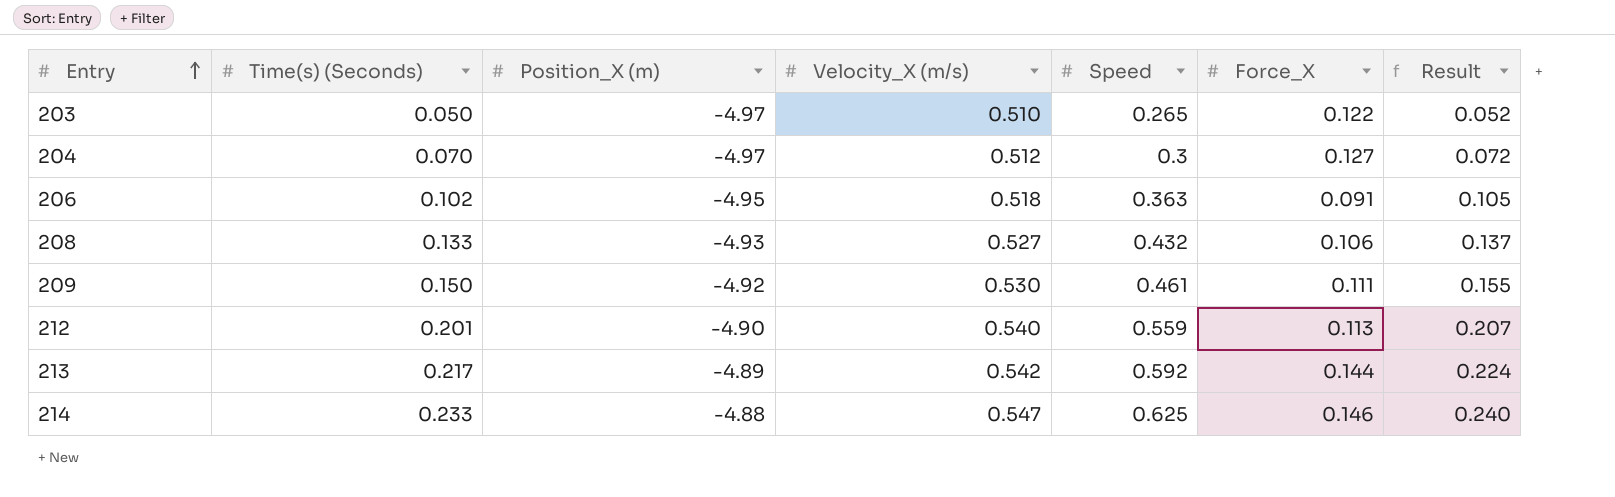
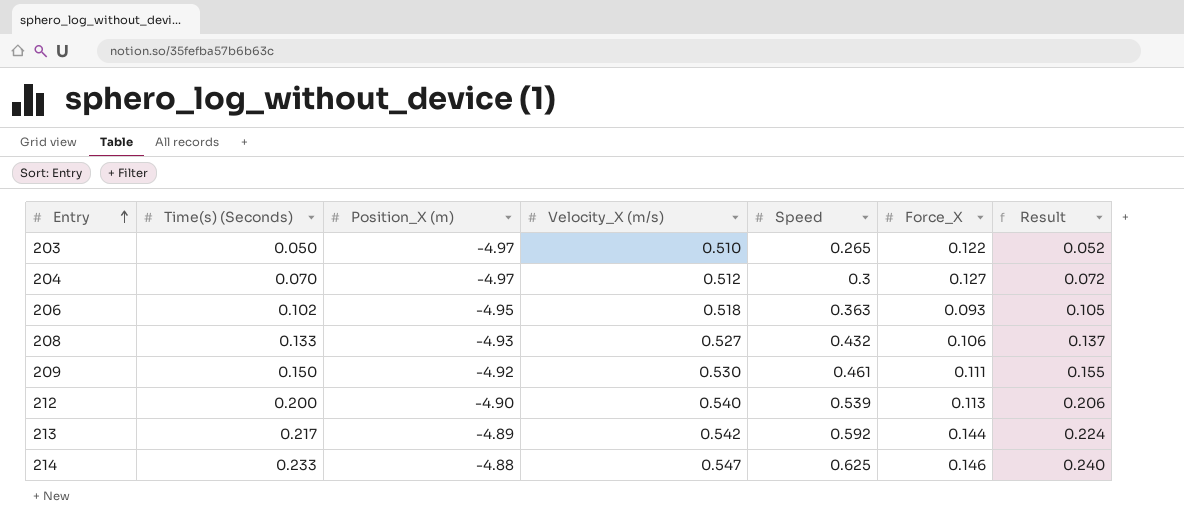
206 | Force_X: 0.091 -> 0.093
212 | Time(s) (Seconds): 0.201 -> 0.200
212 | Speed: 0.559 -> 0.539
212 | Result: 0.207 -> 0.206

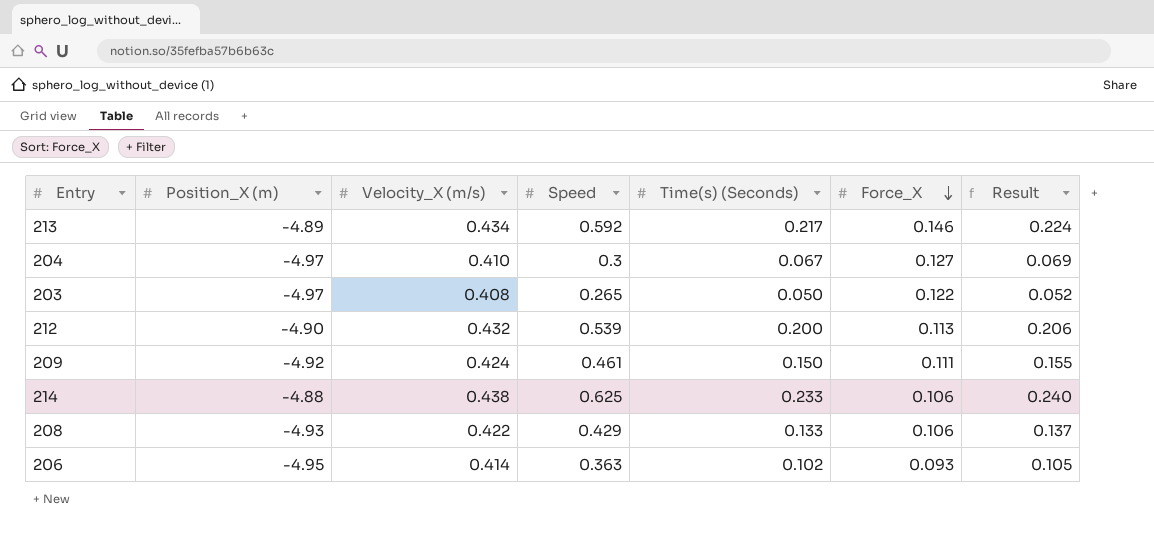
row order: Entry ascending -> Force_X descending
column Time(s) (Seconds) | position: 2 -> 5
213 | Velocity_X (m/s): 0.542 -> 0.434
213 | Force_X: 0.144 -> 0.146
204 | Velocity_X (m/s): 0.512 -> 0.410
204 | Time(s) (Seconds): 0.070 -> 0.067
204 | Result: 0.072 -> 0.069
203 | Velocity_X (m/s): 0.510 -> 0.408
212 | Velocity_X (m/s): 0.540 -> 0.432
209 | Velocity_X (m/s): 0.530 -> 0.424
214 | Velocity_X (m/s): 0.547 -> 0.438
214 | Force_X: 0.146 -> 0.106
208 | Velocity_X (m/s): 0.527 -> 0.422
208 | Speed: 0.432 -> 0.429
206 | Velocity_X (m/s): 0.518 -> 0.414

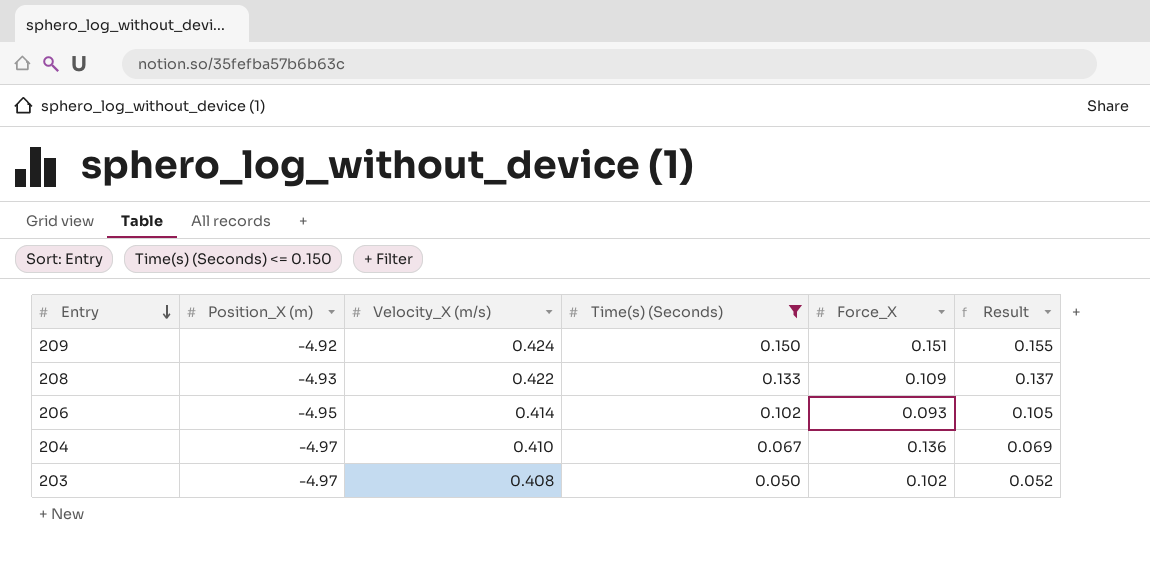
filter: none -> Time(s) (Seconds) <= 0.150
row order: Force_X descending -> Entry descending
column Speed | position: 4 -> none
209 | Force_X: 0.111 -> 0.151
208 | Force_X: 0.106 -> 0.109
204 | Force_X: 0.127 -> 0.136
203 | Force_X: 0.122 -> 0.102

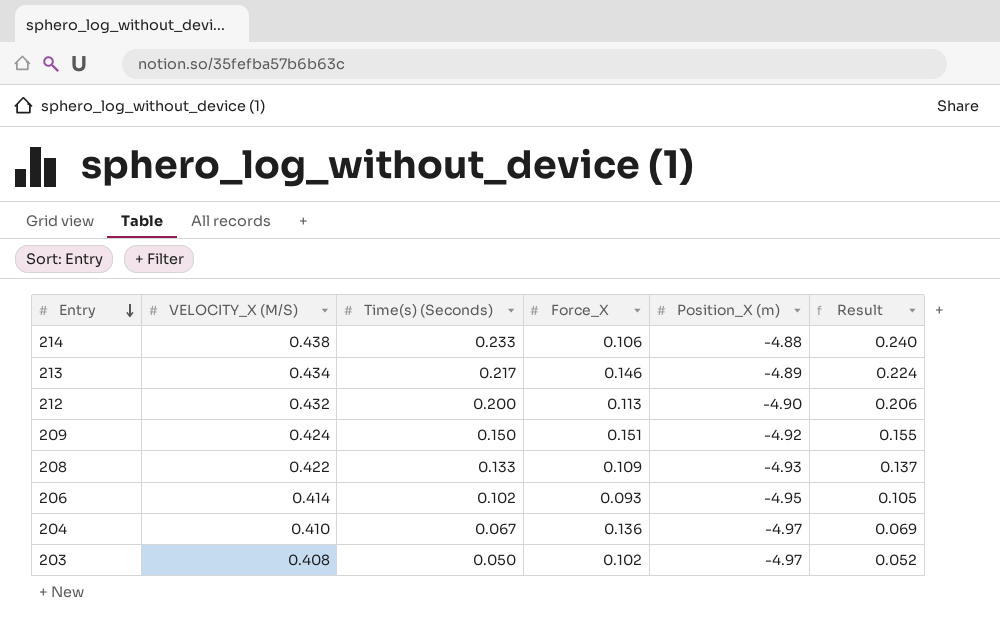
filter: Time(s) (Seconds) <= 0.150 -> none
column name: Velocity_X (m/s) -> VELOCITY_X (M/S)
column Position_X (m) | position: 2 -> 5

